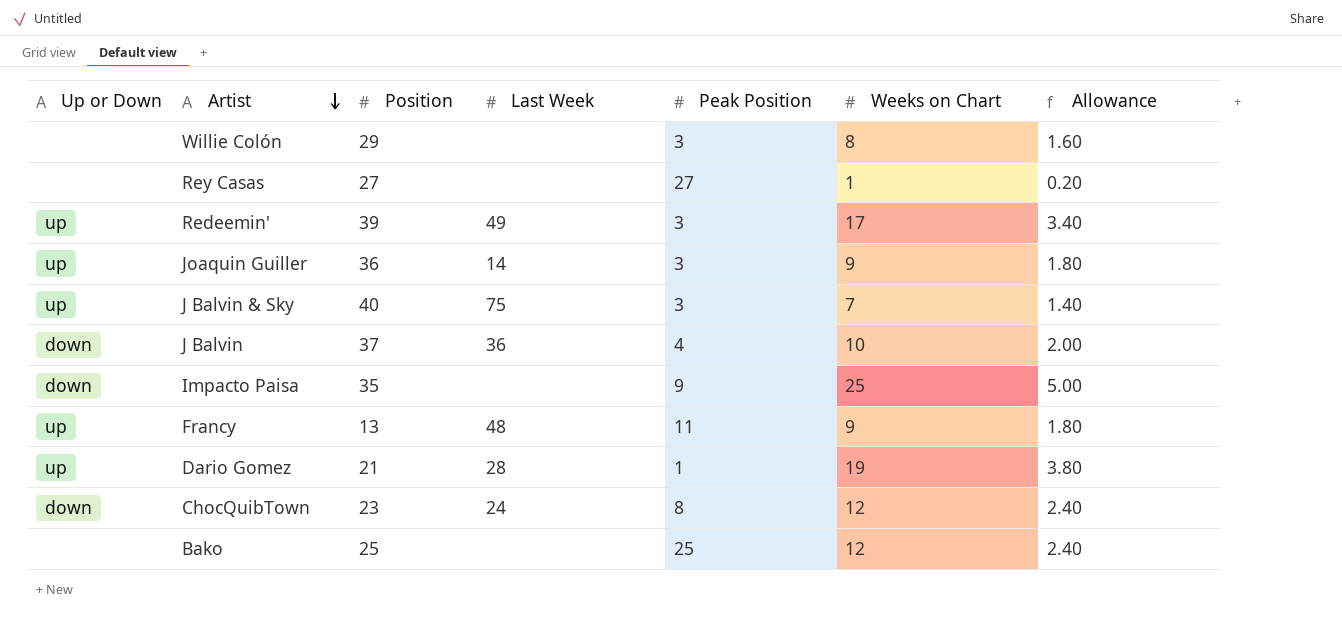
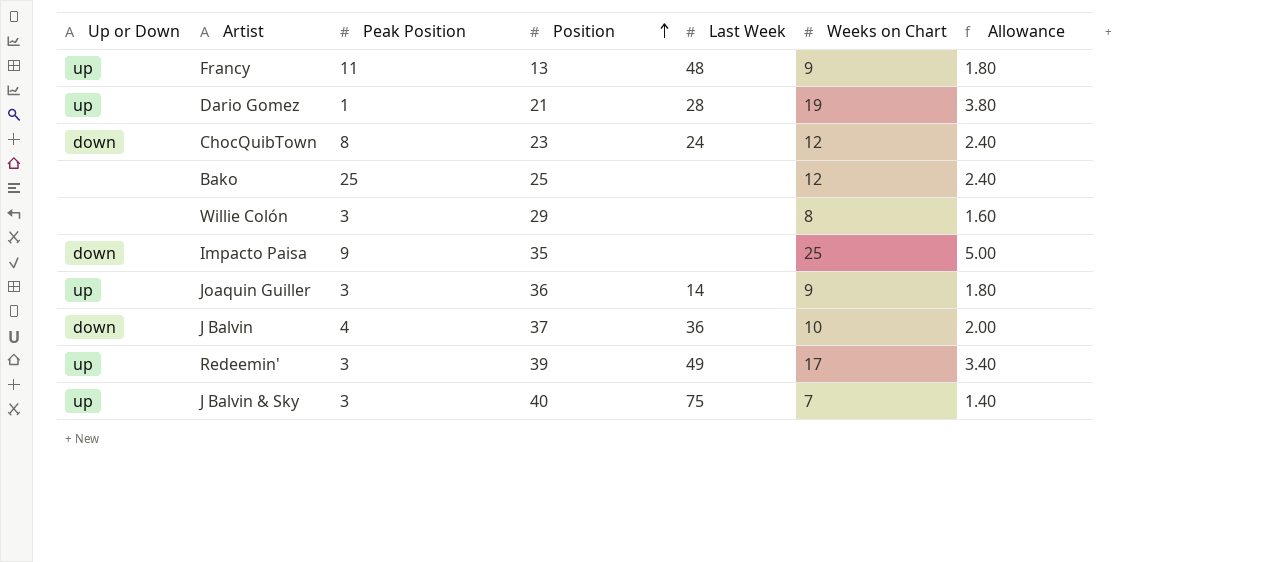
row order: Artist descending -> Position ascending
column Peak Position | position: 5 -> 3
row Rey Casas: none | 27 | none | 27 | 1 | 0.20 -> none

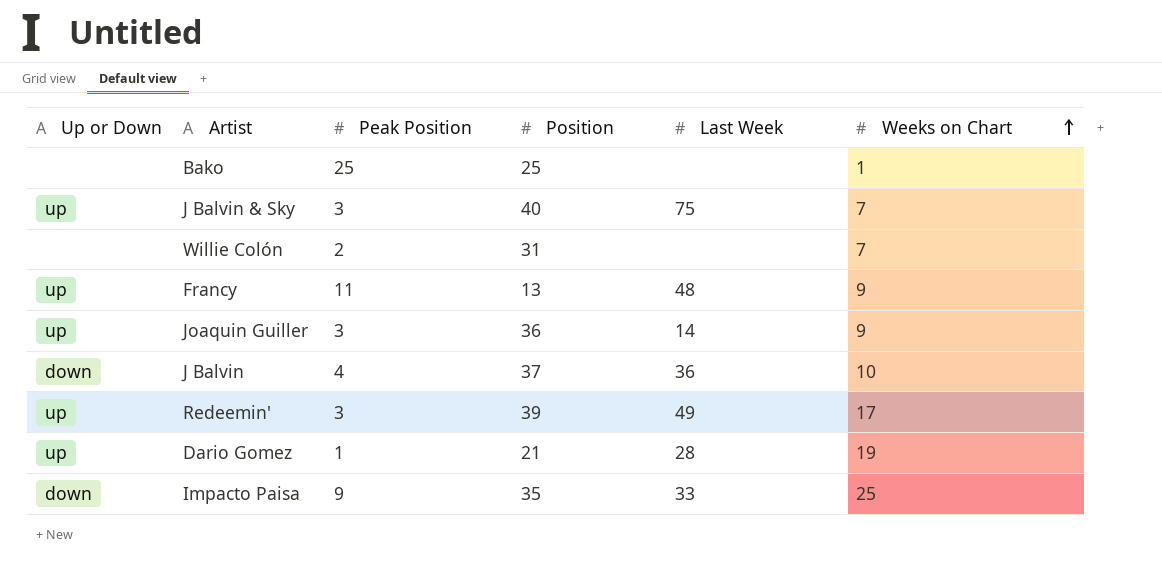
row order: Position ascending -> Weeks on Chart ascending
column Allowance | formula: [Weeks on Chart] * 0.2 -> none
row ChocQuibTown: down | 8 | 23 | 24 | 12 | 2.40 -> none
Bako | Weeks on Chart: 12 -> 1
Willie Colón | Peak Position: 3 -> 2
Willie Colón | Position: 29 -> 31
Willie Colón | Weeks on Chart: 8 -> 7
Impacto Paisa | Last Week: none -> 33

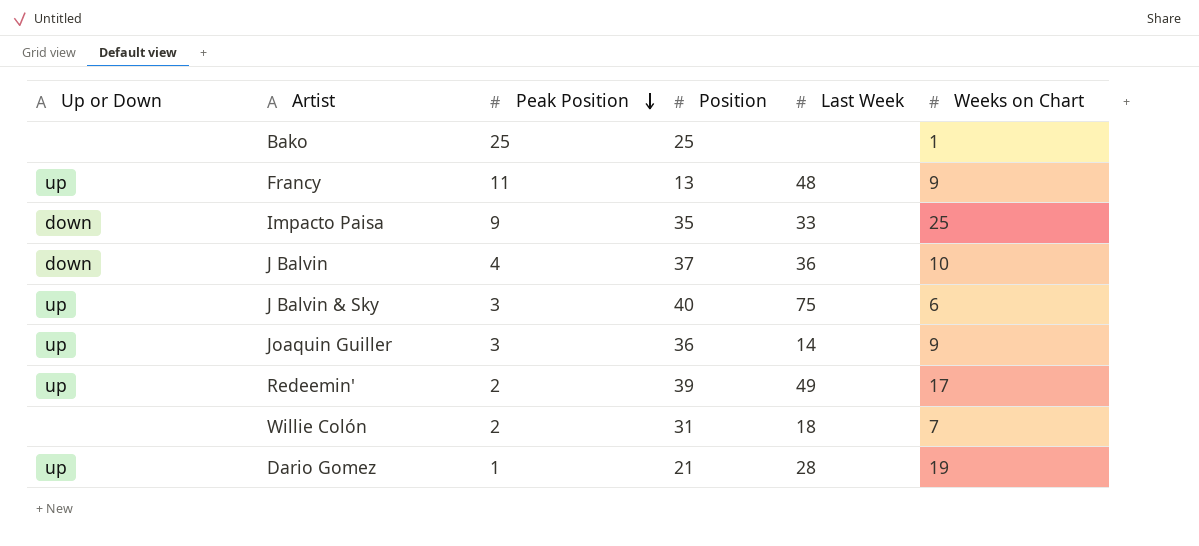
row order: Weeks on Chart ascending -> Peak Position descending
J Balvin & Sky | Weeks on Chart: 7 -> 6
Redeemin' | Peak Position: 3 -> 2
Willie Colón | Last Week: none -> 18

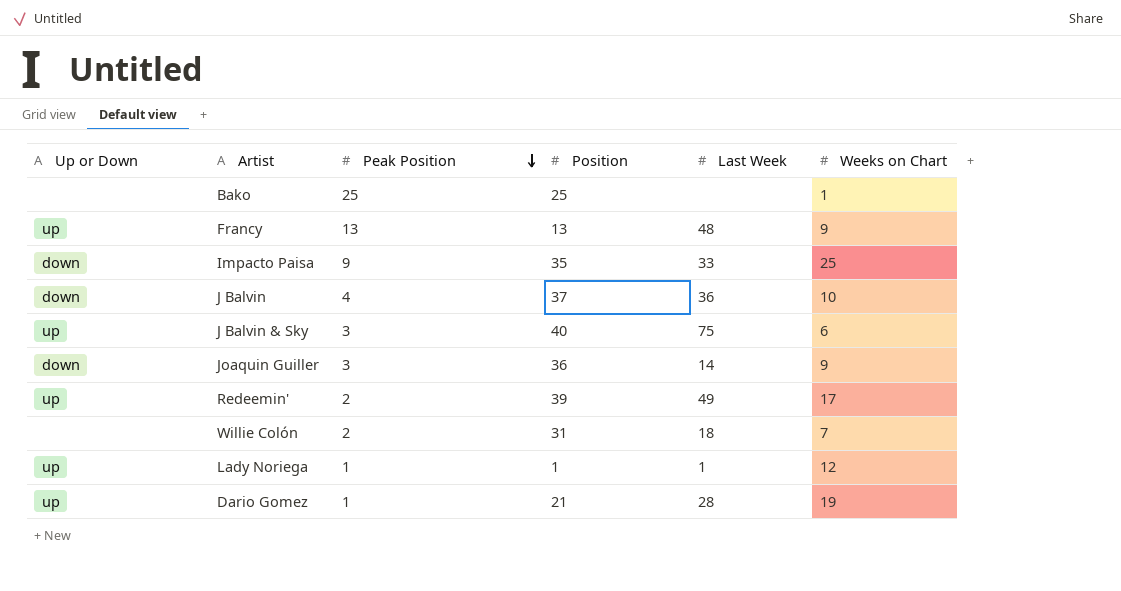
Francy | Peak Position: 11 -> 13
Joaquin Guiller | Up or Down: up -> down
row Lady Noriega: none -> up | 1 | 1 | 1 | 12

